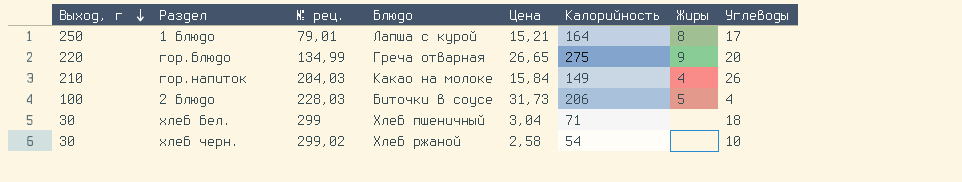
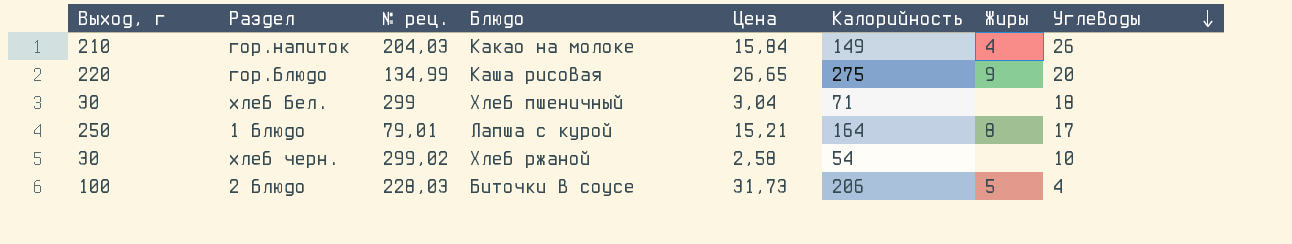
row order: Выход, г descending -> Углеводы descending
гор.блюдо | Блюдо: Греча отварная -> Каша рисовая

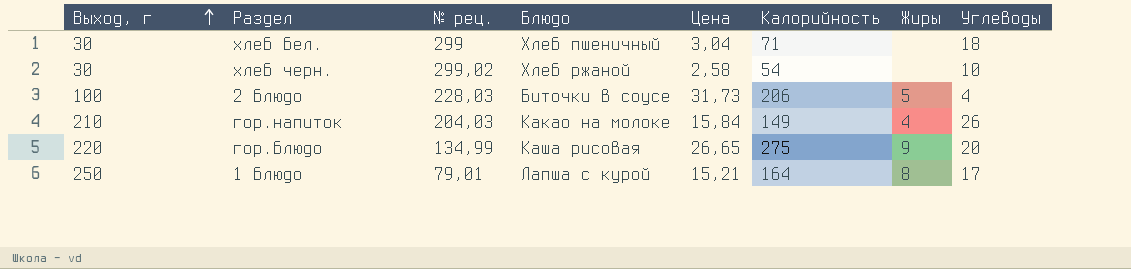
row order: Углеводы descending -> Выход, г ascending

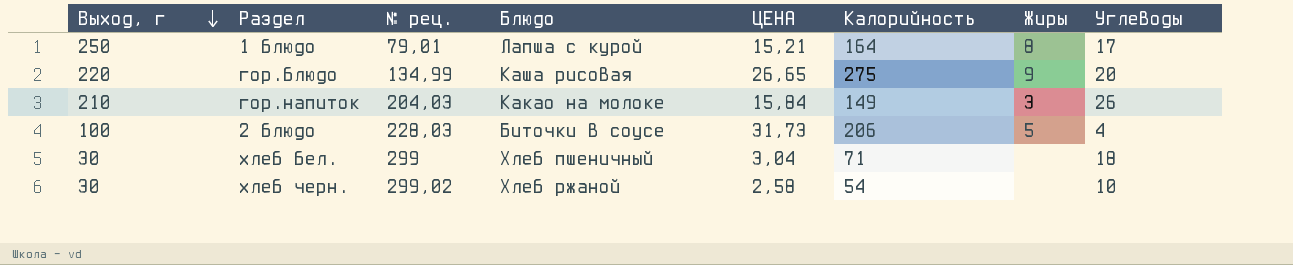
row order: Выход, г ascending -> Выход, г descending
column name: Цена -> ЦЕНА
гор.напиток | Жиры: 4 -> 3

